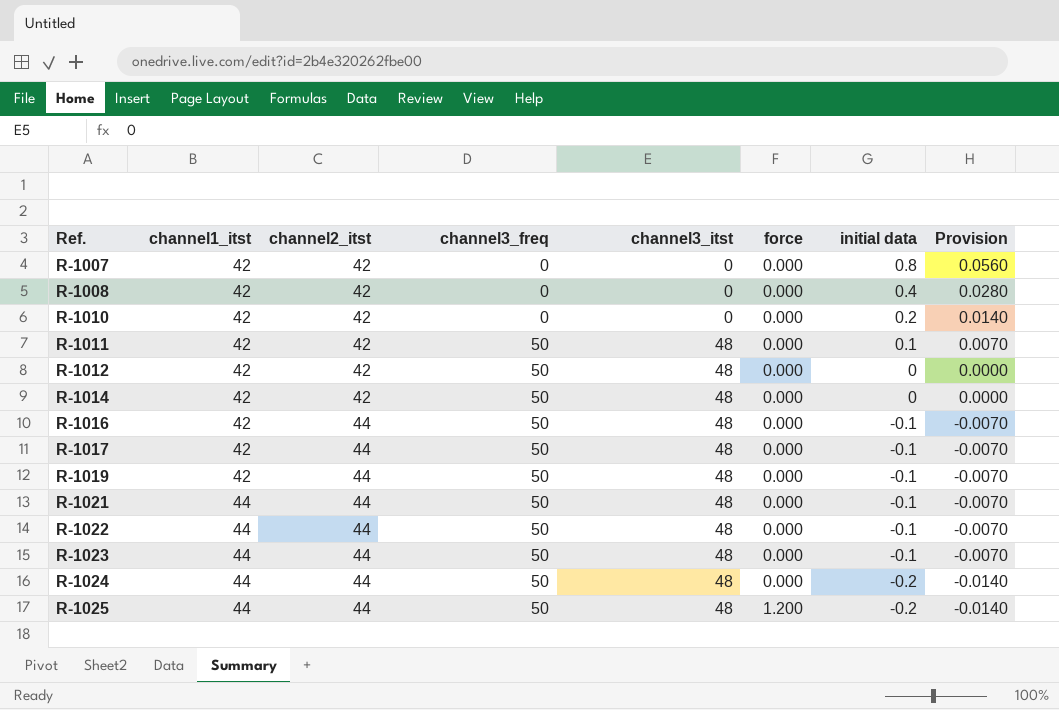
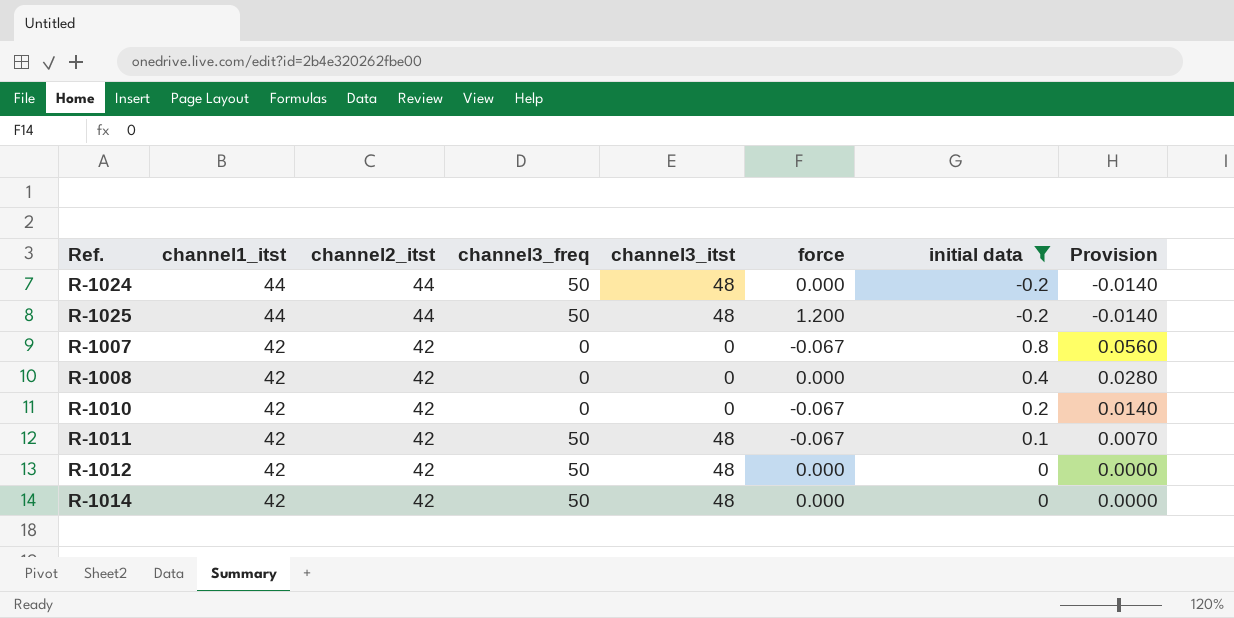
filter: none -> initial data != -0.1
row order: Ref. ascending -> channel1_itst descending
R-1007 | force: 0.000 -> -0.067
R-1010 | force: 0.000 -> -0.067
R-1011 | force: 0.000 -> -0.067

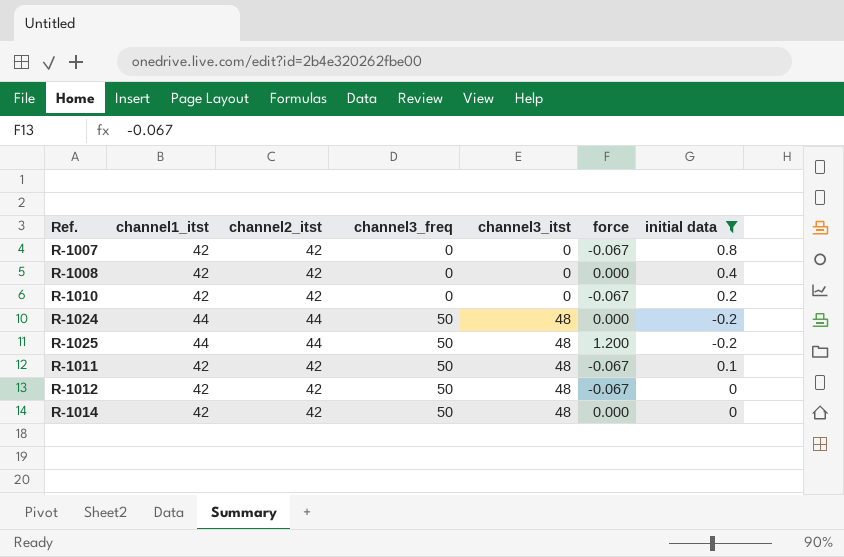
row order: channel1_itst descending -> channel3_freq ascending
column Provision | formula: [initial data] * 0.07 -> none
R-1012 | force: 0.000 -> -0.067

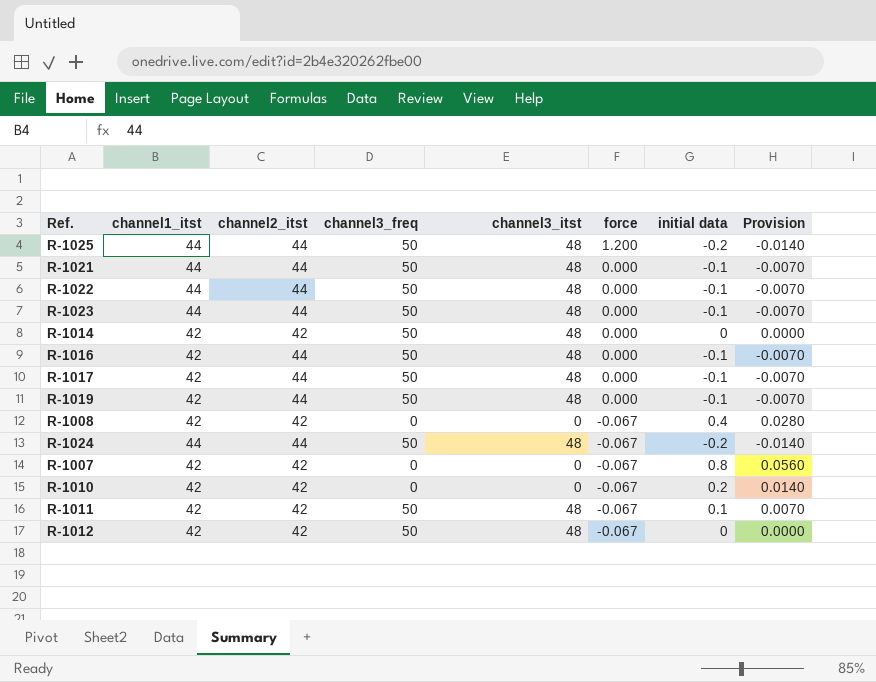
filter: initial data != -0.1 -> none
row order: channel3_freq ascending -> force descending
column Provision | formula: none -> [initial data] * 0.07
R-1008 | force: 0.000 -> -0.067
R-1024 | force: 0.000 -> -0.067

